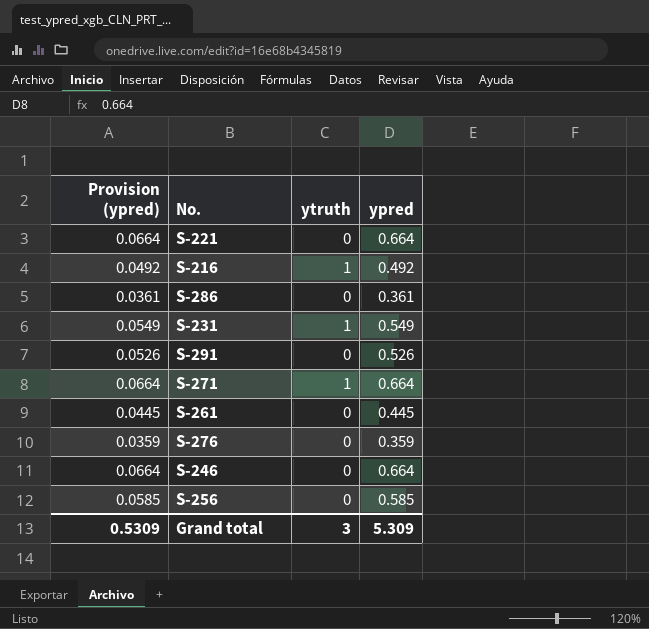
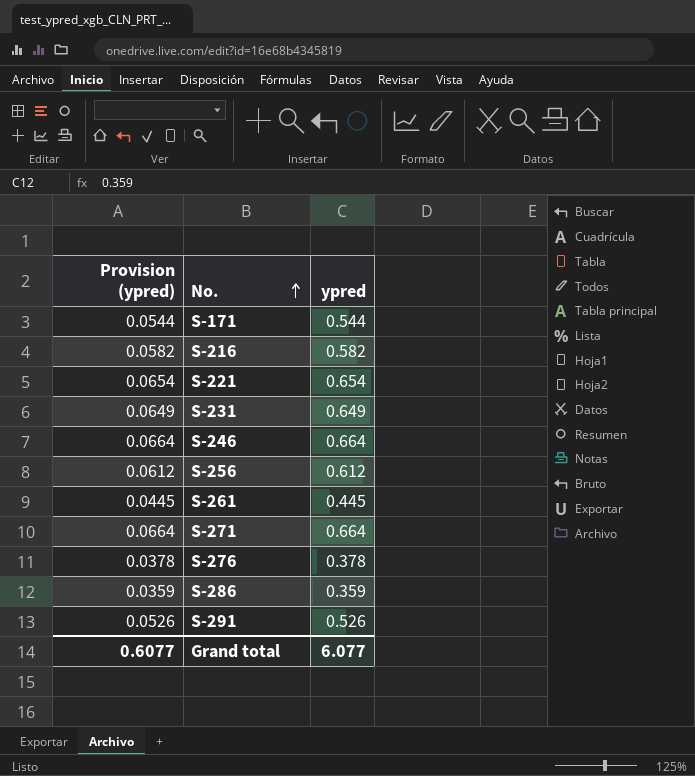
row order: none -> No. ascending
column ytruth | position: 3 -> none
row S-171: none -> 0.0544 | 0.544
S-216 | Provision (ypred): 0.0492 -> 0.0582
S-216 | ypred: 0.492 -> 0.582
S-221 | Provision (ypred): 0.0664 -> 0.0654
S-221 | ypred: 0.664 -> 0.654
S-231 | Provision (ypred): 0.0549 -> 0.0649
S-231 | ypred: 0.549 -> 0.649
S-256 | Provision (ypred): 0.0585 -> 0.0612
S-256 | ypred: 0.585 -> 0.612
S-276 | Provision (ypred): 0.0359 -> 0.0378
S-276 | ypred: 0.359 -> 0.378
S-286 | Provision (ypred): 0.0361 -> 0.0359
S-286 | ypred: 0.361 -> 0.359
Grand total | Provision (ypred): 0.5309 -> 0.6077
Grand total | ypred: 5.309 -> 6.077

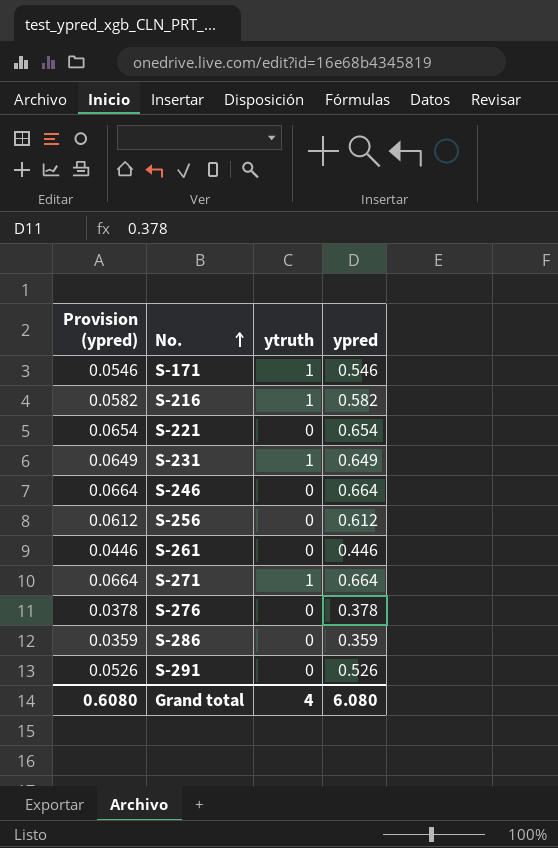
column ytruth | position: none -> 3
S-171 | Provision (ypred): 0.0544 -> 0.0546
S-171 | ypred: 0.544 -> 0.546
S-261 | Provision (ypred): 0.0445 -> 0.0446
S-261 | ypred: 0.445 -> 0.446
Grand total | Provision (ypred): 0.6077 -> 0.6080
Grand total | ypred: 6.077 -> 6.080

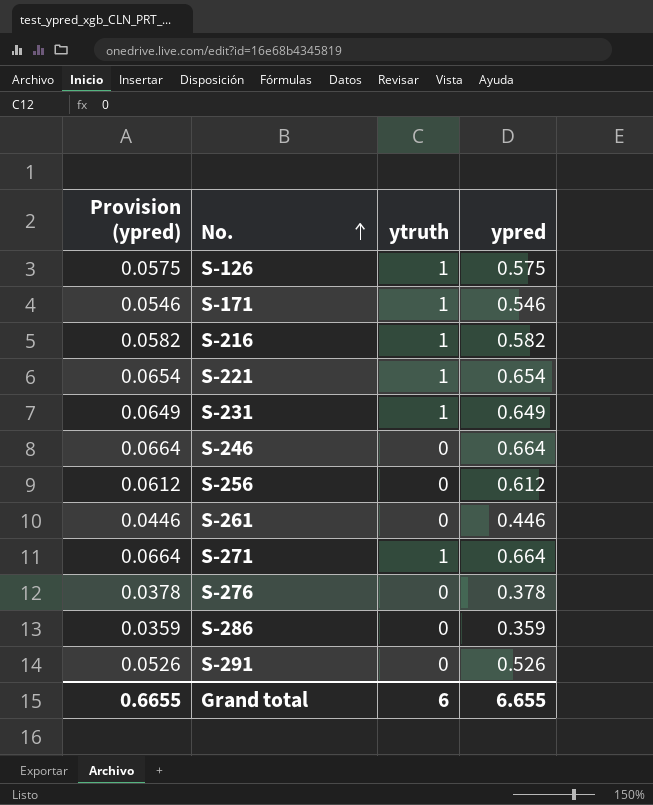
row S-126: none -> 0.0575 | 1 | 0.575
S-221 | ytruth: 0 -> 1
Grand total | Provision (ypred): 0.6080 -> 0.6655
Grand total | ytruth: 4 -> 6
Grand total | ypred: 6.080 -> 6.655

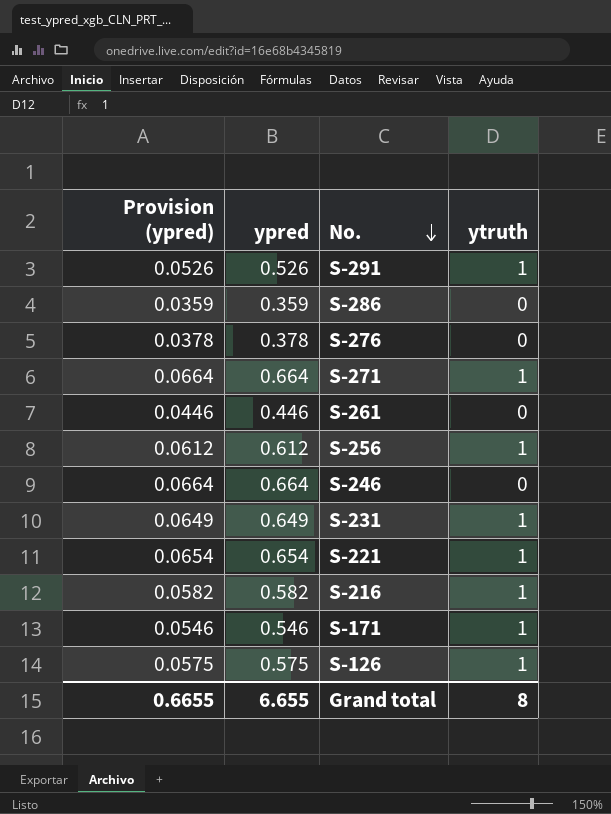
row order: No. ascending -> No. descending
column ypred | position: 4 -> 2
S-291 | ytruth: 0 -> 1
S-256 | ytruth: 0 -> 1
Grand total | ytruth: 6 -> 8

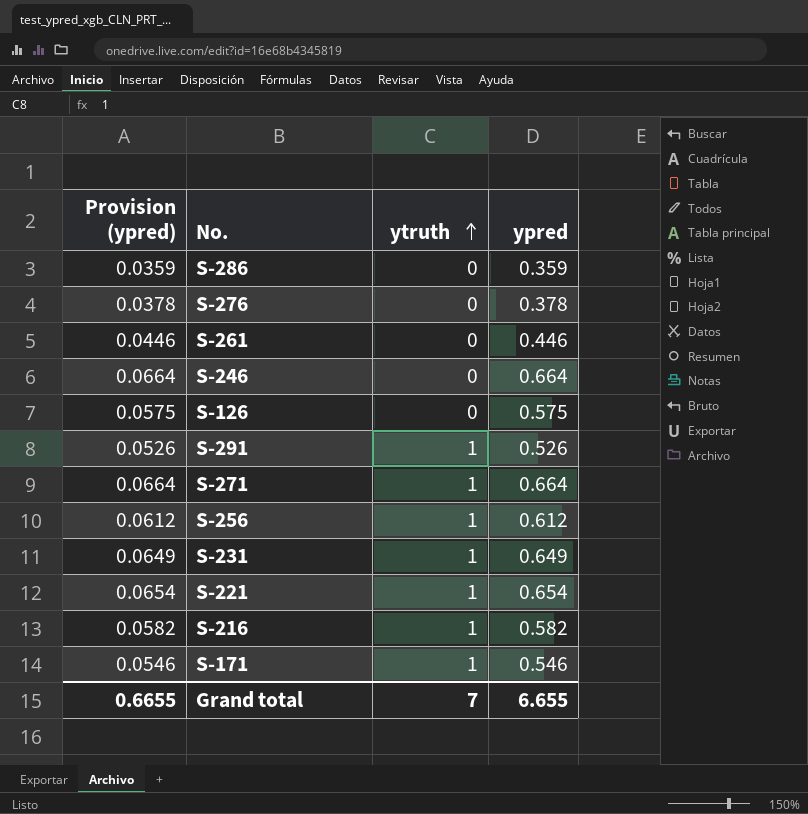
row order: No. descending -> ytruth ascending
column ypred | position: 2 -> 4
S-126 | ytruth: 1 -> 0
Grand total | ytruth: 8 -> 7

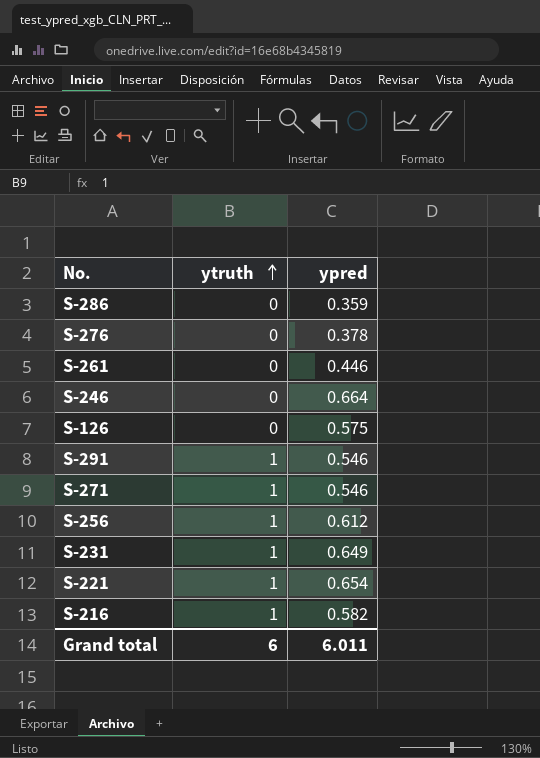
column Provision (ypred) | formula: [ypred] * 0.1 -> none
row S-171: 0.0546 | 1 | 0.546 -> none
S-291 | ypred: 0.526 -> 0.546
S-271 | ypred: 0.664 -> 0.546
Grand total | ytruth: 7 -> 6
Grand total | ypred: 6.655 -> 6.011

